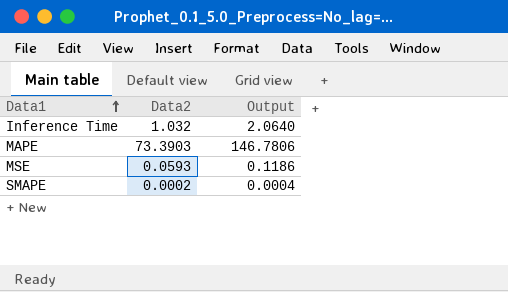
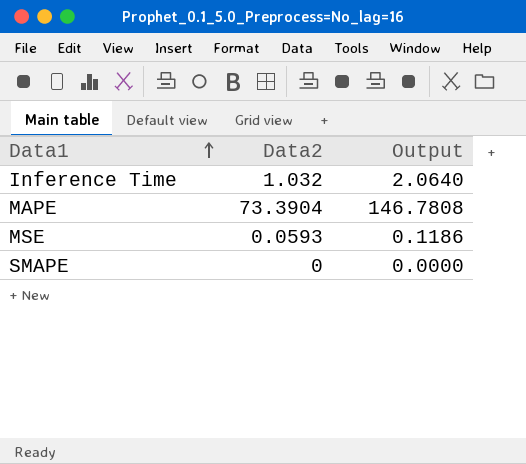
MAPE | Data2: 73.3903 -> 73.3904
MAPE | Output: 146.7806 -> 146.7808
SMAPE | Data2: 0.0002 -> 0
SMAPE | Output: 0.0004 -> 0.0000

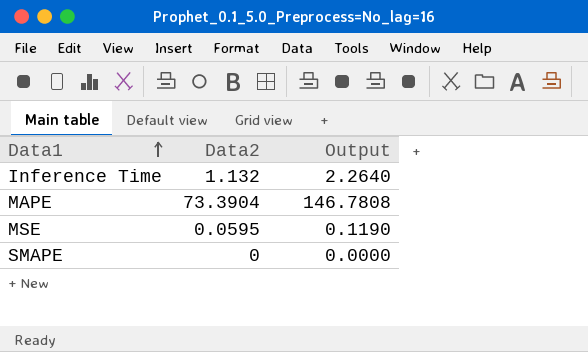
Inference Time | Data2: 1.032 -> 1.132
Inference Time | Output: 2.0640 -> 2.2640
MSE | Data2: 0.0593 -> 0.0595
MSE | Output: 0.1186 -> 0.1190

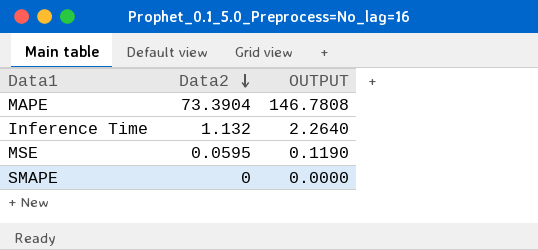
row order: Data1 ascending -> Data2 descending
column name: Output -> OUTPUT

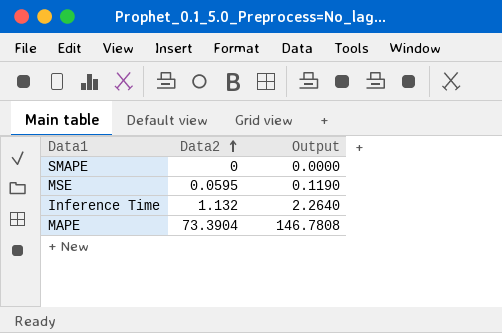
row order: Data2 descending -> Data2 ascending
column name: OUTPUT -> Output

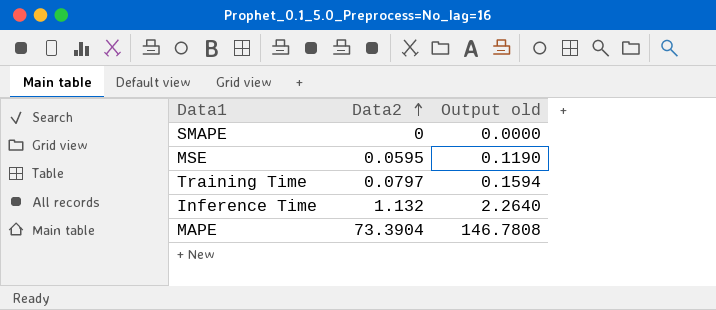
column name: Output -> Output old
row Training Time: none -> 0.0797 | 0.1594

